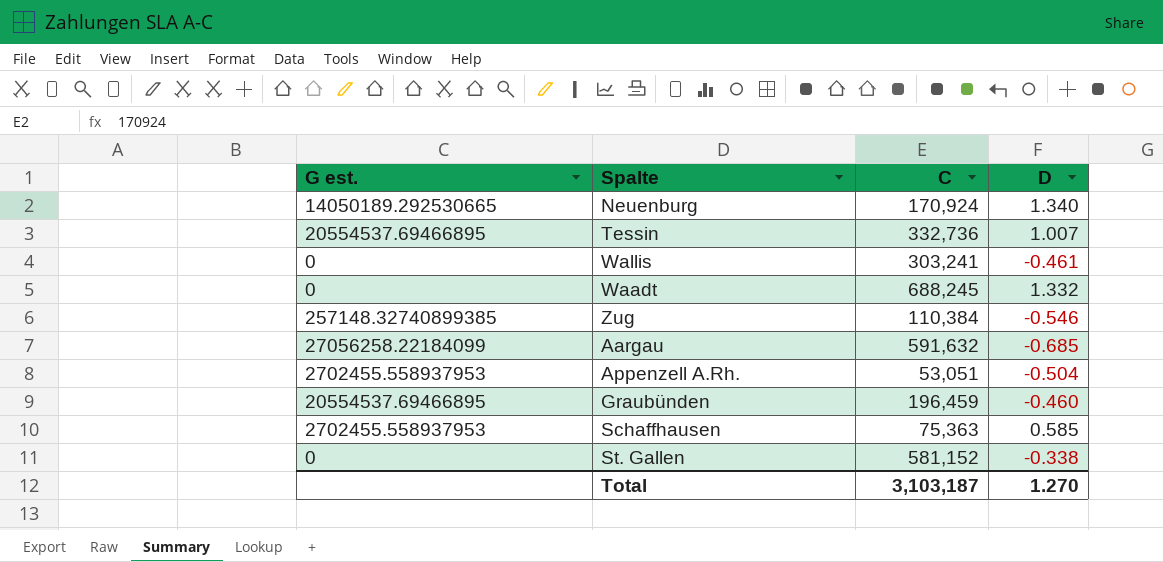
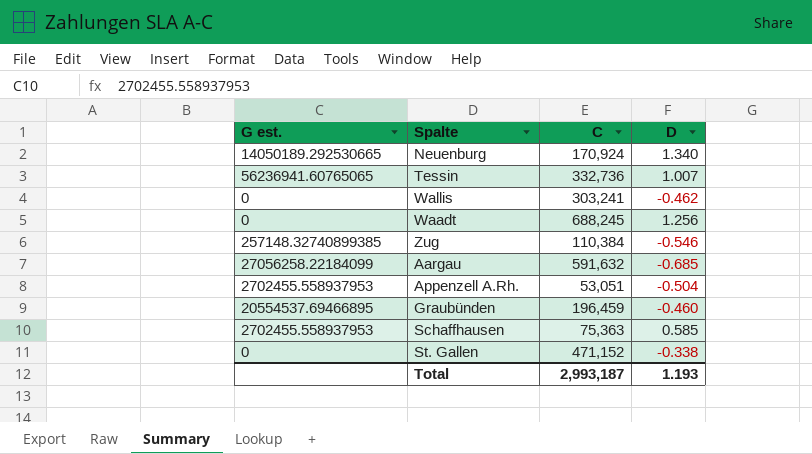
Tessin | G est.: 20554537.69466895 -> 56236941.60765065
Wallis | D: -0.461 -> -0.462
Waadt | D: 1.332 -> 1.256
St. Gallen | C: 581,152 -> 471,152
Total | C: 3,103,187 -> 2,993,187
Total | D: 1.270 -> 1.193

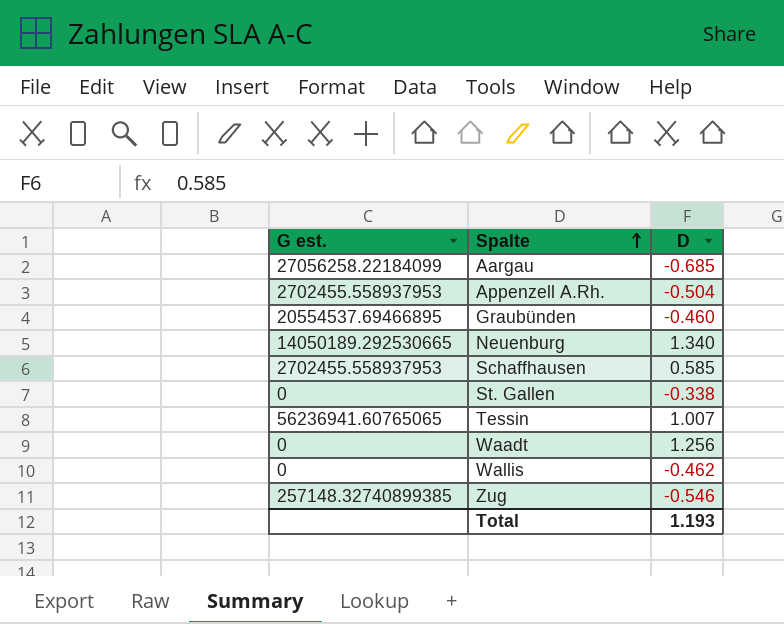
row order: none -> Spalte ascending
column C | position: 3 -> none

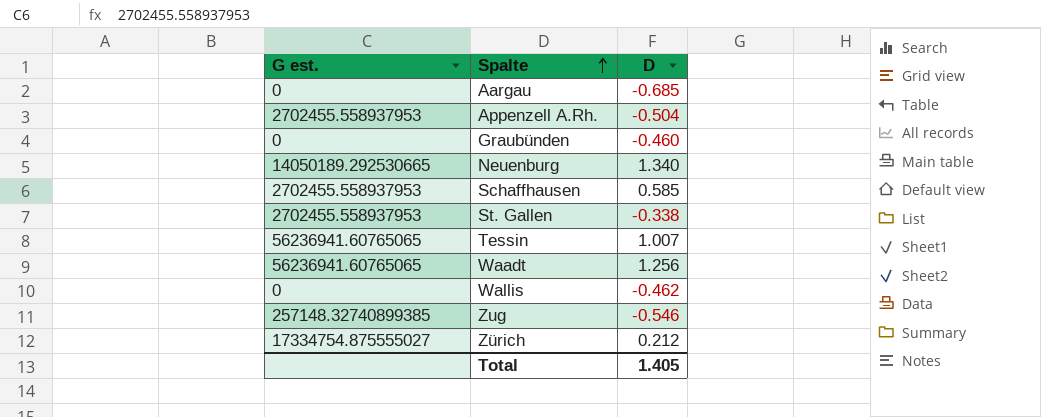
Aargau | G est.: 27056258.22184099 -> 0
Graubünden | G est.: 20554537.69466895 -> 0
St. Gallen | G est.: 0 -> 2702455.558937953
Waadt | G est.: 0 -> 56236941.60765065
row Zürich: none -> 17334754.875555027 | 0.212
Total | D: 1.193 -> 1.405

